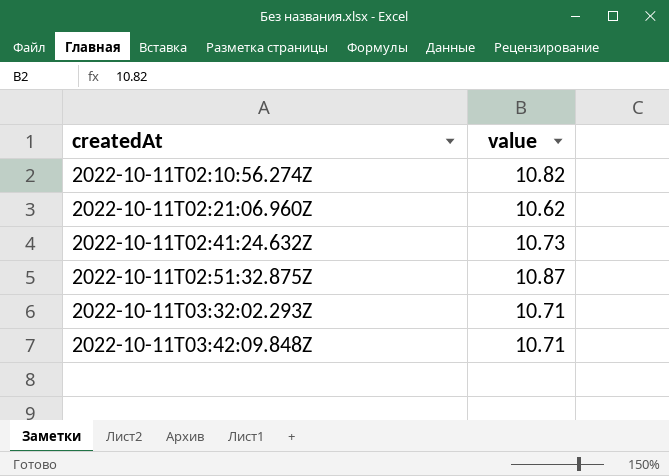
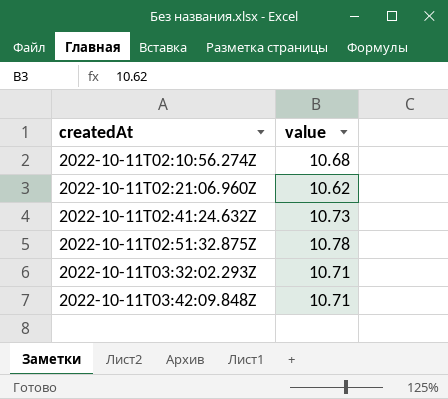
2022-10-11T02:10:56.274Z | value: 10.82 -> 10.68
2022-10-11T02:51:32.875Z | value: 10.87 -> 10.78

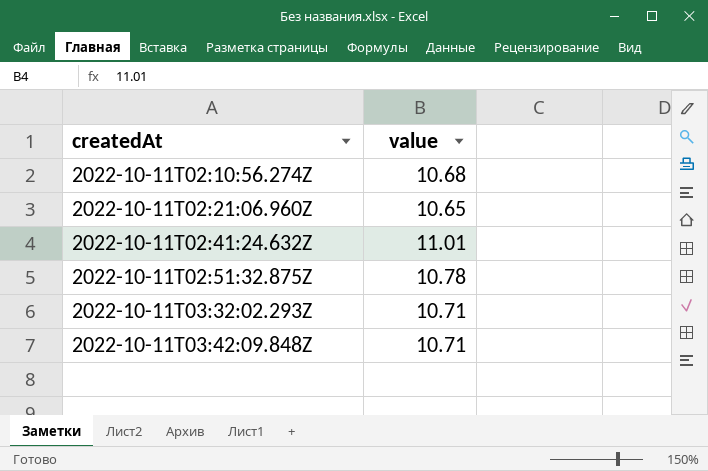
2022-10-11T02:21:06.960Z | value: 10.62 -> 10.65
2022-10-11T02:41:24.632Z | value: 10.73 -> 11.01

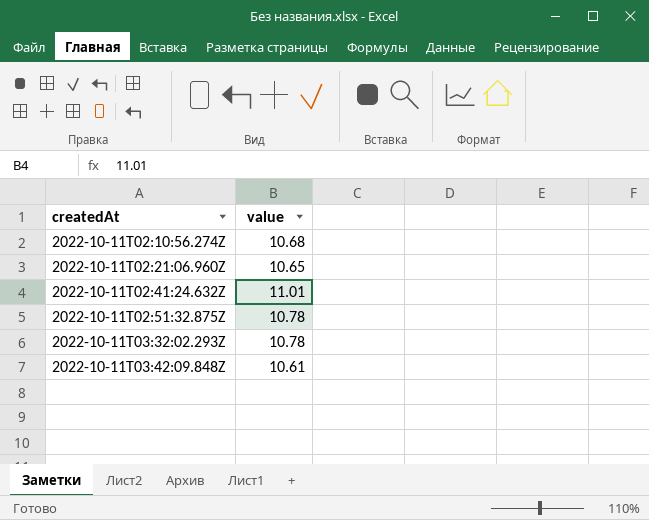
2022-10-11T03:32:02.293Z | value: 10.71 -> 10.78
2022-10-11T03:42:09.848Z | value: 10.71 -> 10.61

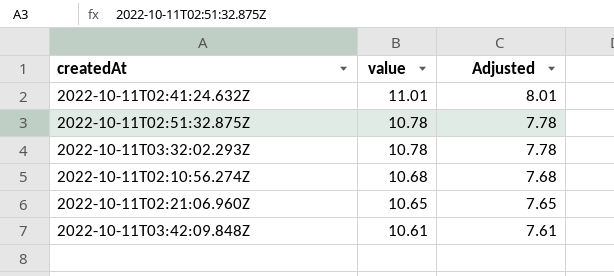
row order: createdAt ascending -> value descending
column Adjusted | formula: none -> [value] - 3

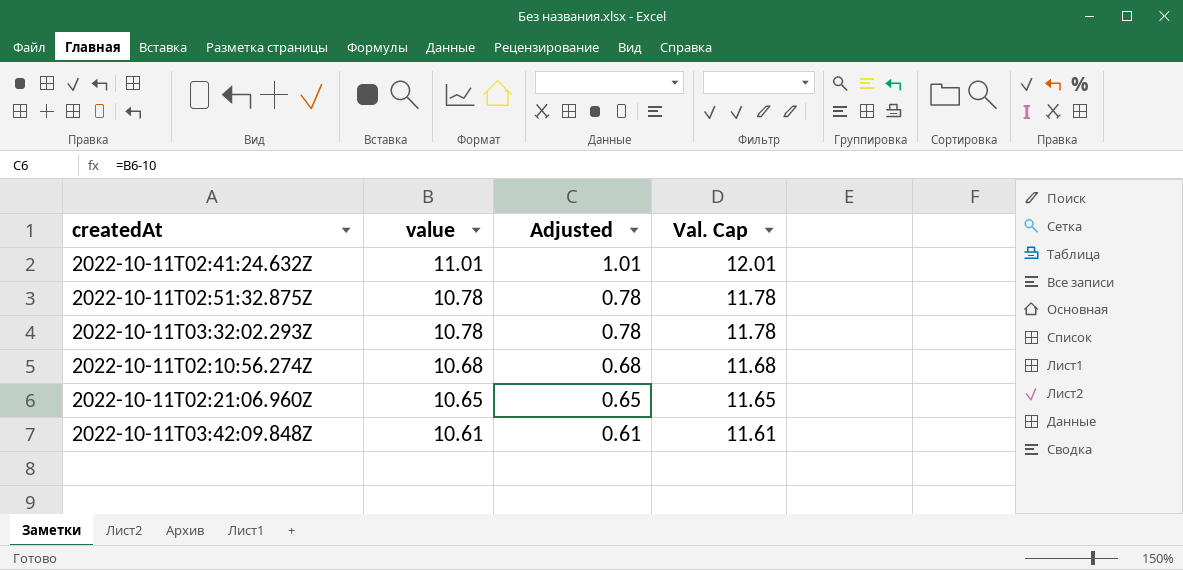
column Adjusted | formula: [value] - 3 -> [value] - 10
column Val. Cap | formula: none -> [value] + 1

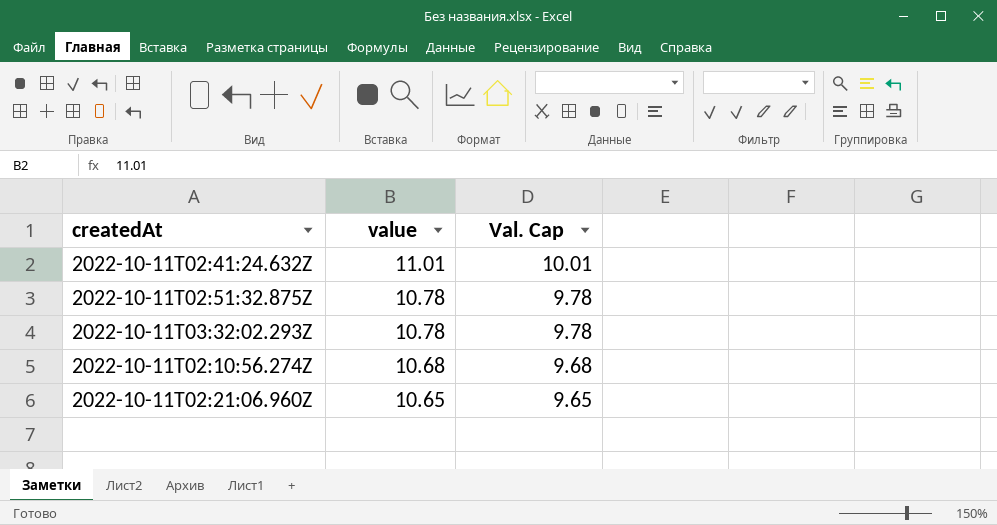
column Adjusted | formula: [value] - 10 -> none
column Val. Cap | formula: [value] + 1 -> [value] - 1
row 2022-10-11T03:42:09.848Z: 10.61 | 0.61 | 11.61 -> none

